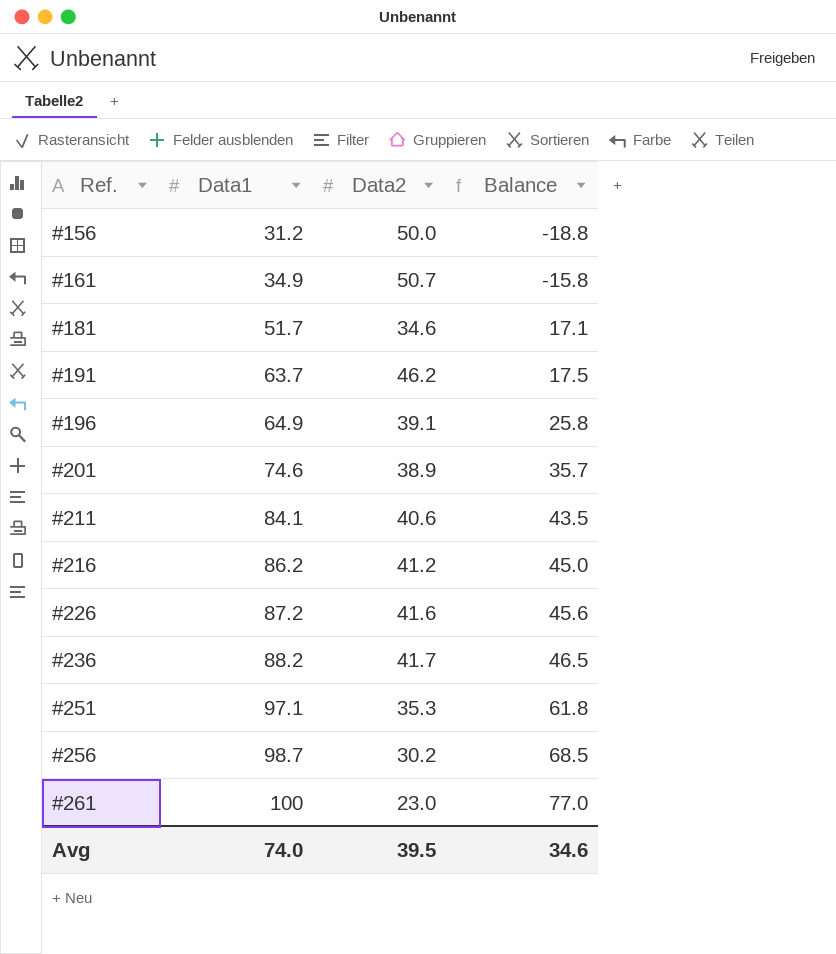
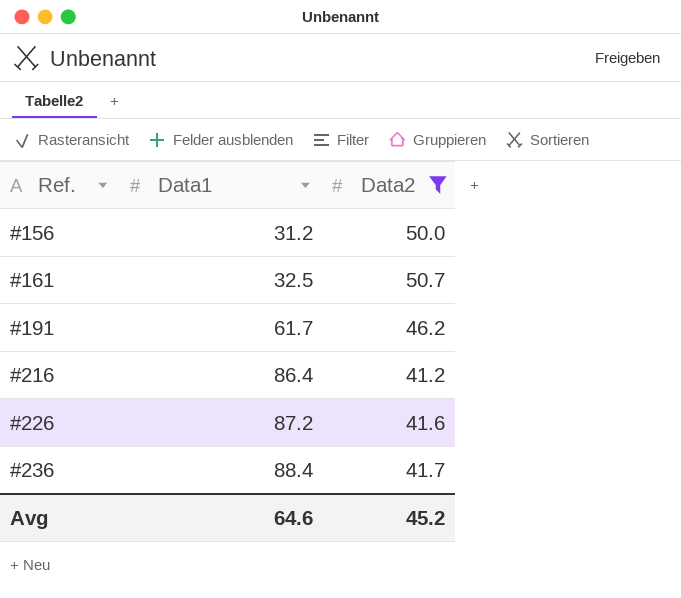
filter: none -> Data2 >= 41.2
column Balance | formula: [Data1] - [Data2] -> none
#161 | Data1: 34.9 -> 32.5
#191 | Data1: 63.7 -> 61.7
#216 | Data1: 86.2 -> 86.4
#236 | Data1: 88.2 -> 88.4
Avg | Data1: 74.0 -> 64.6
Avg | Data2: 39.5 -> 45.2

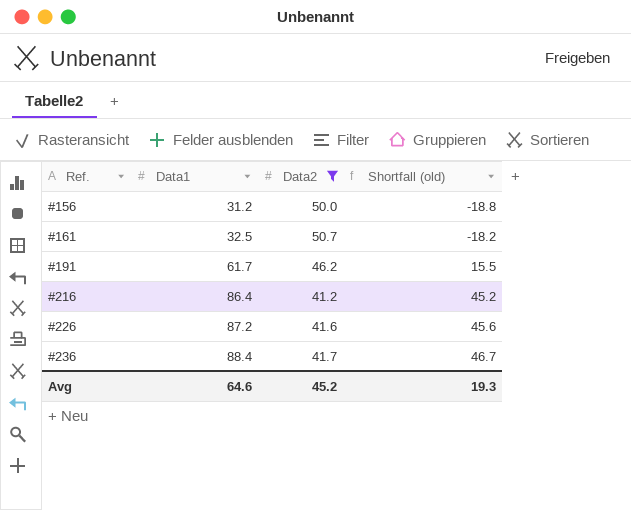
column Shortfall (old) | formula: none -> [Data1] - [Data2]

